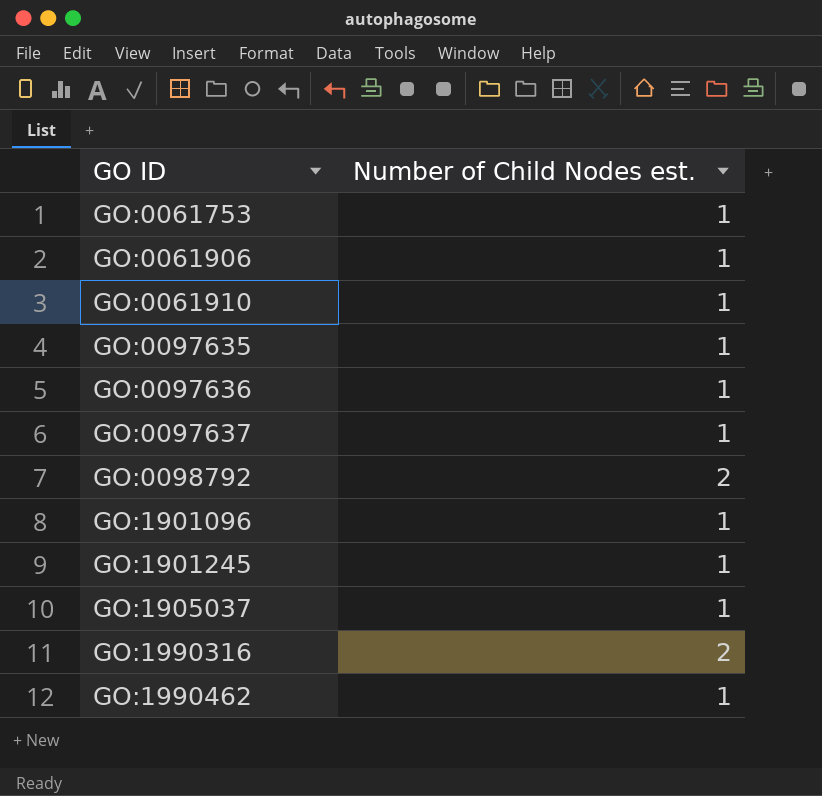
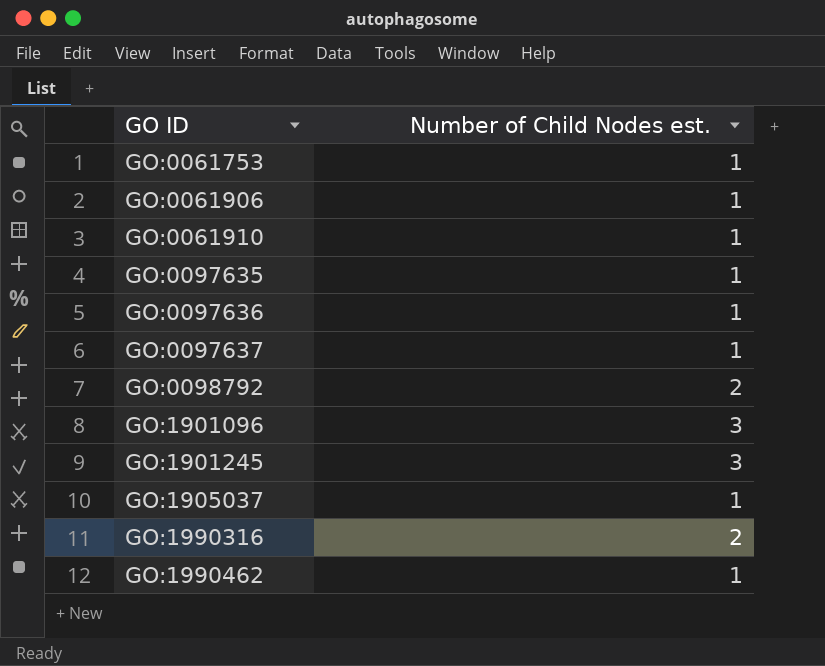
GO:1901096 | Number of Child Nodes est.: 1 -> 3
GO:1901245 | Number of Child Nodes est.: 1 -> 3

